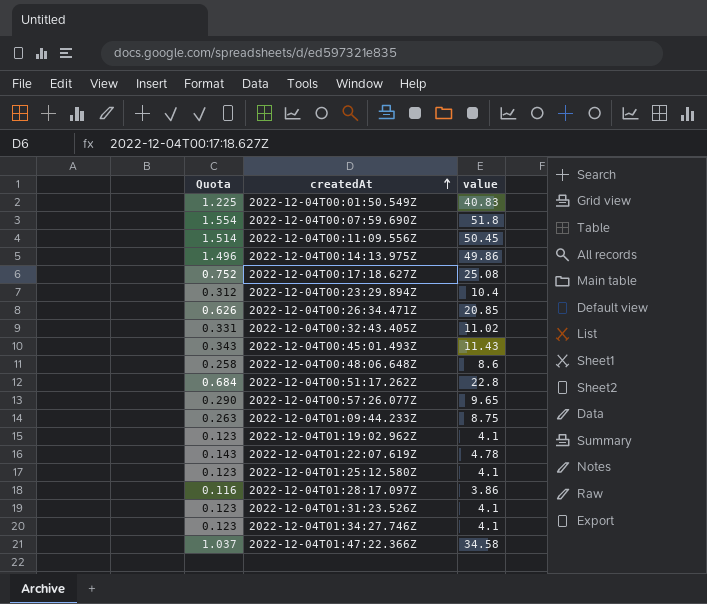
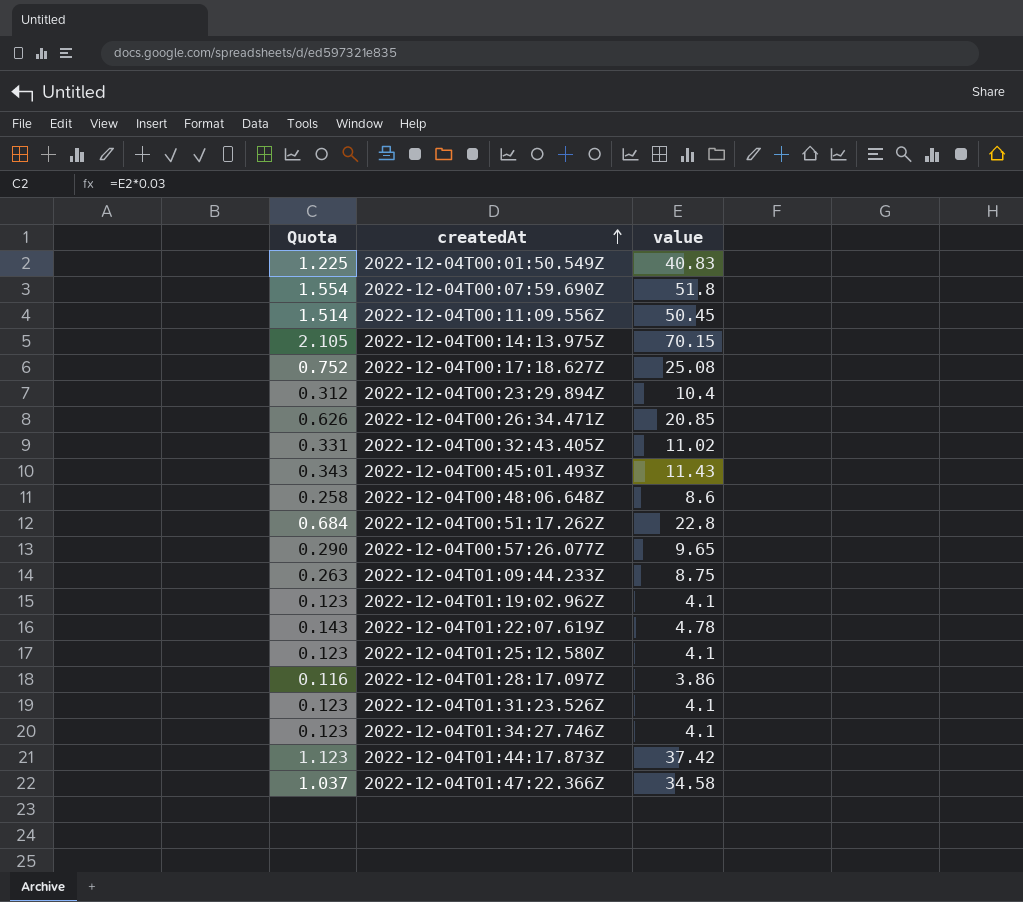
2022-12-04T00:14:13.975Z | Quota: 1.496 -> 2.105
2022-12-04T00:14:13.975Z | value: 49.86 -> 70.15
row 2022-12-04T01:44:17.873Z: none -> 1.123 | 37.42

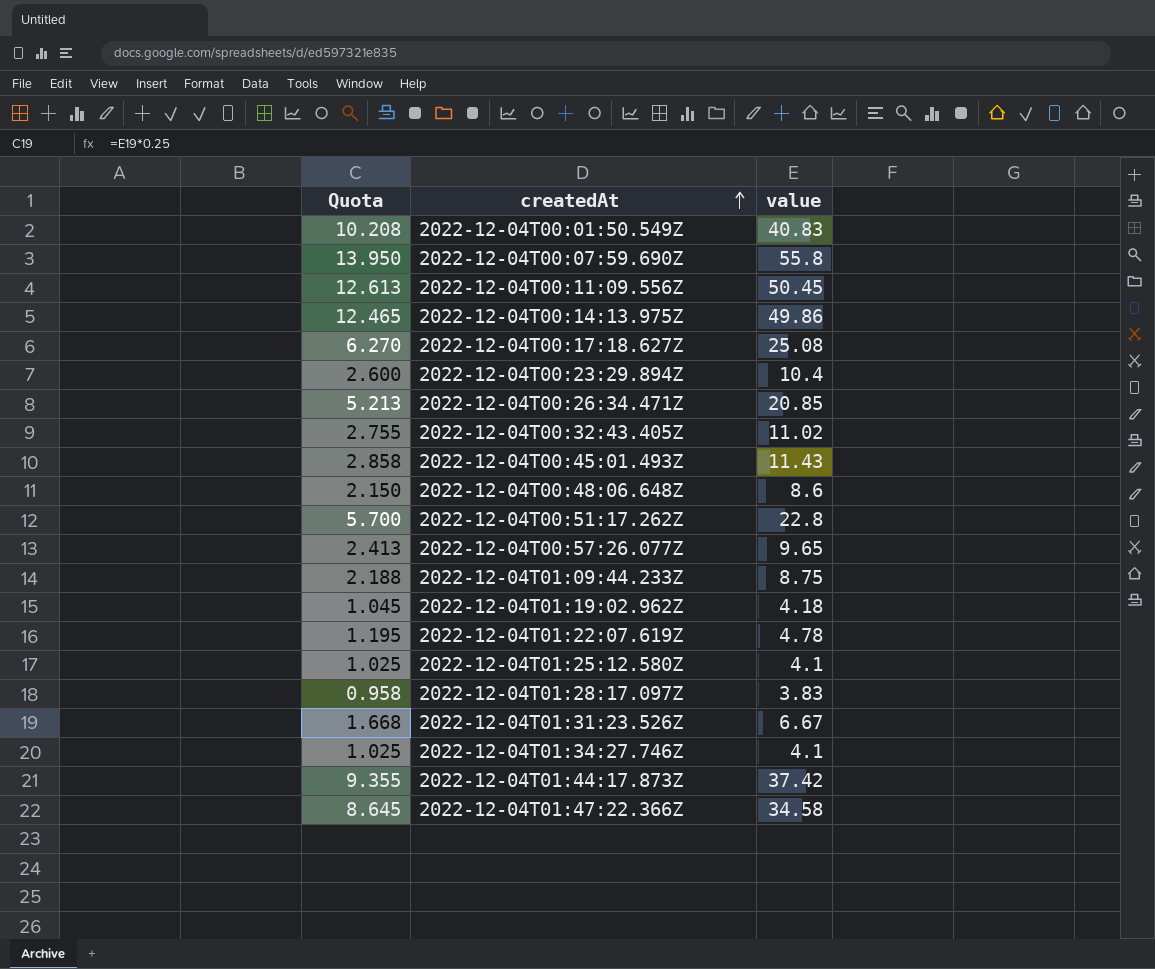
column Quota | formula: [value] * 0.03 -> [value] * 0.25
2022-12-04T00:07:59.690Z | value: 51.8 -> 55.8
2022-12-04T00:14:13.975Z | value: 70.15 -> 49.86
2022-12-04T01:19:02.962Z | value: 4.1 -> 4.18
2022-12-04T01:28:17.097Z | value: 3.86 -> 3.83
2022-12-04T01:31:23.526Z | value: 4.1 -> 6.67

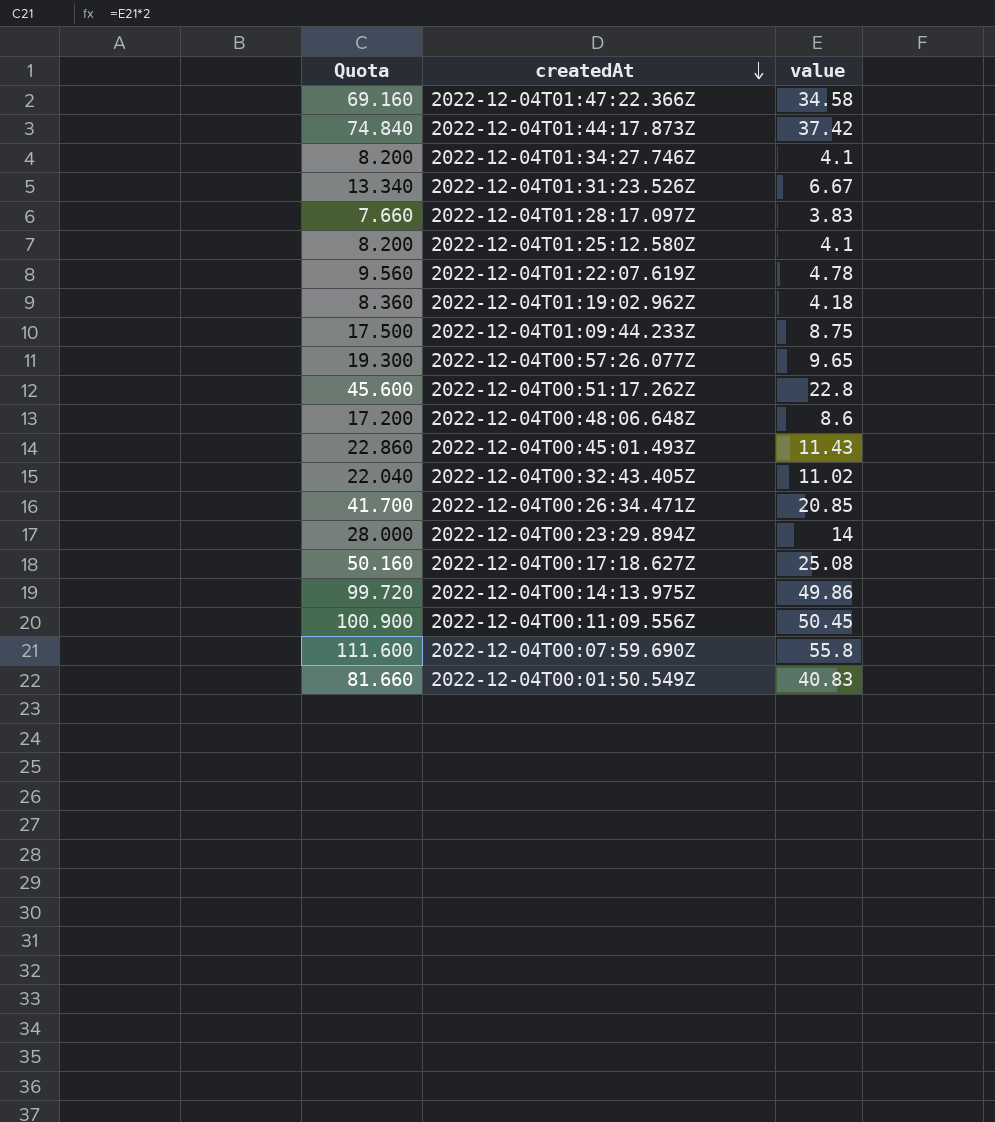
row order: createdAt ascending -> createdAt descending
column Quota | formula: [value] * 0.25 -> [value] * 2
2022-12-04T00:23:29.894Z | value: 10.4 -> 14

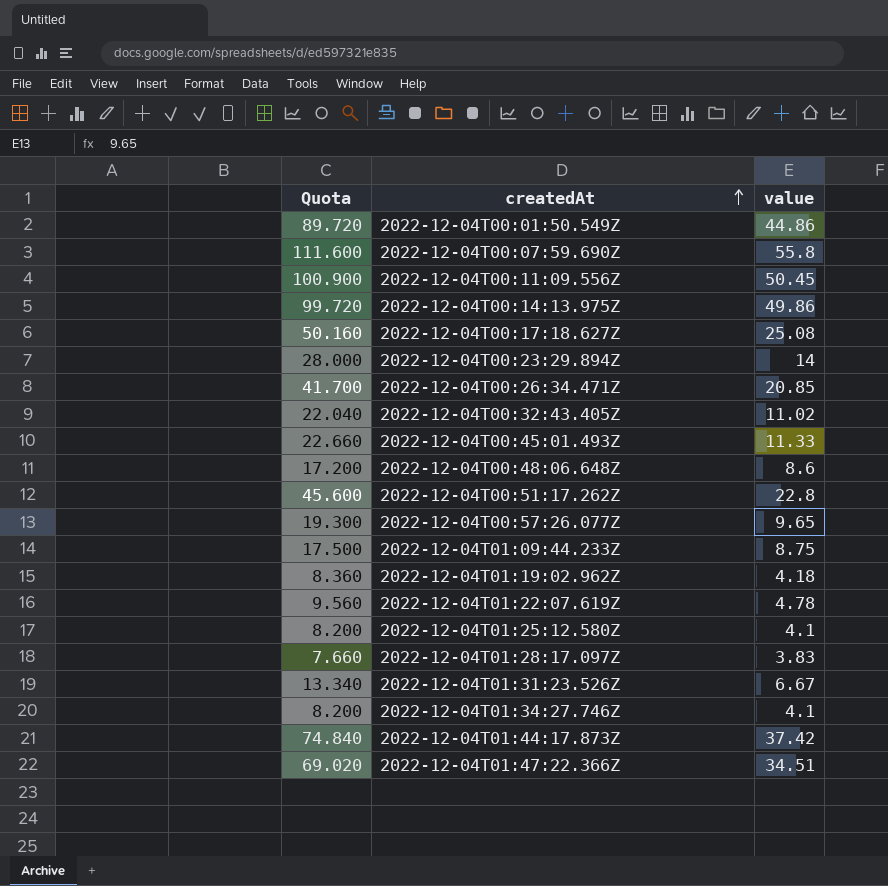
row order: createdAt descending -> createdAt ascending
2022-12-04T00:01:50.549Z | Quota: 81.660 -> 89.720
2022-12-04T00:01:50.549Z | value: 40.83 -> 44.86
2022-12-04T00:45:01.493Z | Quota: 22.860 -> 22.660
2022-12-04T00:45:01.493Z | value: 11.43 -> 11.33
2022-12-04T01:47:22.366Z | Quota: 69.160 -> 69.020
2022-12-04T01:47:22.366Z | value: 34.58 -> 34.51

